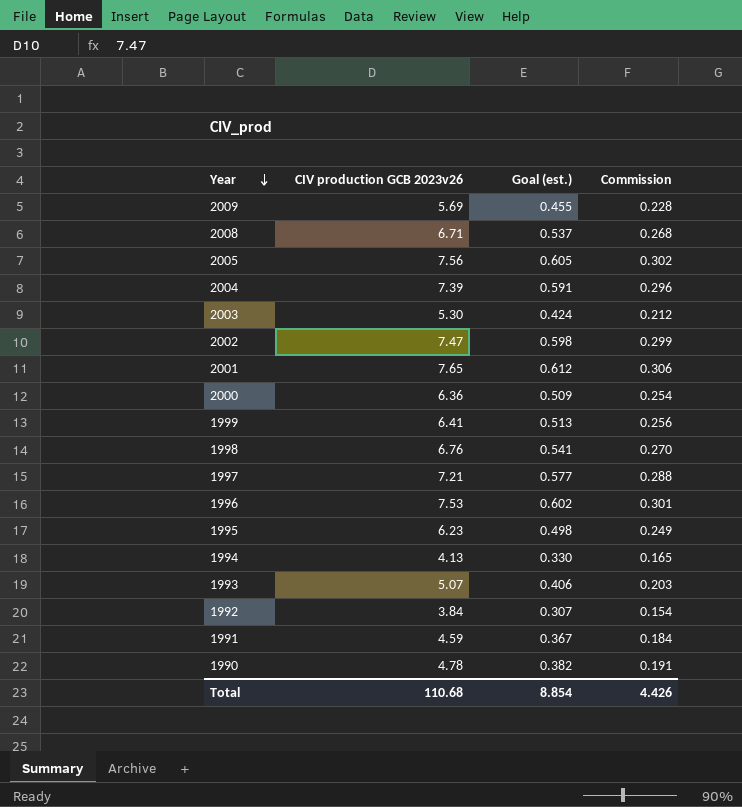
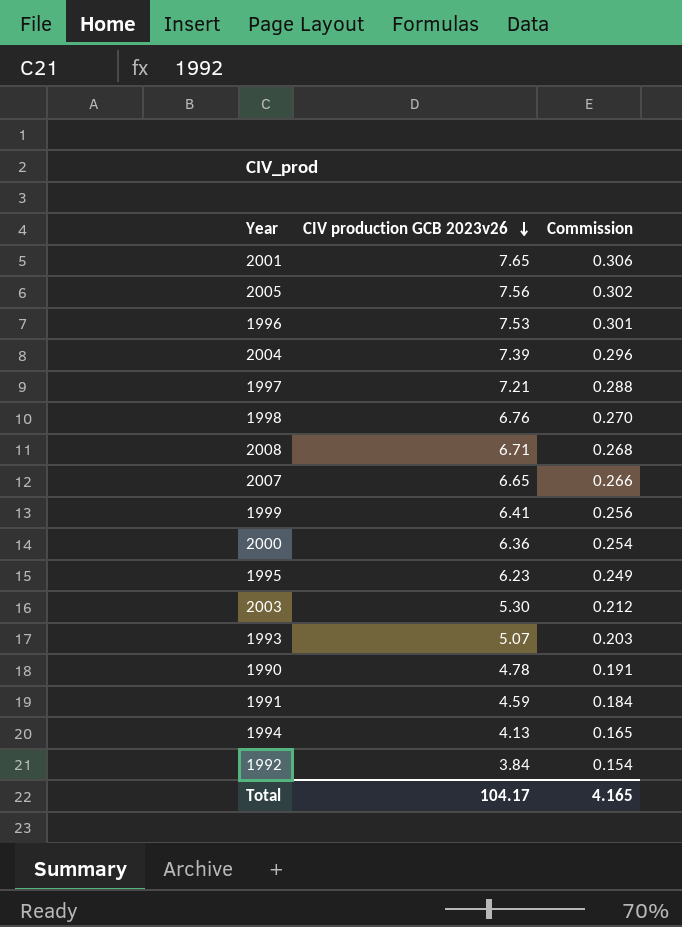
row order: Year descending -> CIV production GCB 2023v26 descending
column Goal (est.) | formula: [CIV production GCB 2023v26] * 0.08 -> none
row 2009: 5.69 | 0.455 | 0.228 -> none
row 2002: 7.47 | 0.598 | 0.299 -> none
row 2007: none -> 6.65 | 0.266
Total | CIV production GCB 2023v26: 110.68 -> 104.17
Total | Commission: 4.426 -> 4.165

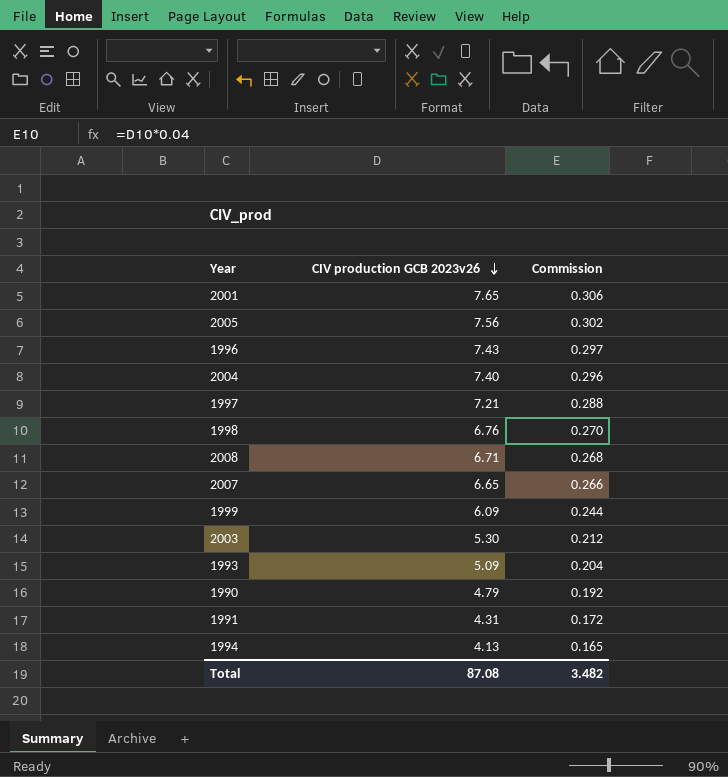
row 2000: 6.36 | 0.254 -> none
row 1995: 6.23 | 0.249 -> none
row 1992: 3.84 | 0.154 -> none
1996 | CIV production GCB 2023v26: 7.53 -> 7.43
1996 | Commission: 0.301 -> 0.297
2004 | CIV production GCB 2023v26: 7.39 -> 7.40
1999 | CIV production GCB 2023v26: 6.41 -> 6.09
1999 | Commission: 0.256 -> 0.244
1993 | CIV production GCB 2023v26: 5.07 -> 5.09
1993 | Commission: 0.203 -> 0.204
1990 | CIV production GCB 2023v26: 4.78 -> 4.79
1990 | Commission: 0.191 -> 0.192
1991 | CIV production GCB 2023v26: 4.59 -> 4.31
1991 | Commission: 0.184 -> 0.172
Total | CIV production GCB 2023v26: 104.17 -> 87.08
Total | Commission: 4.165 -> 3.482

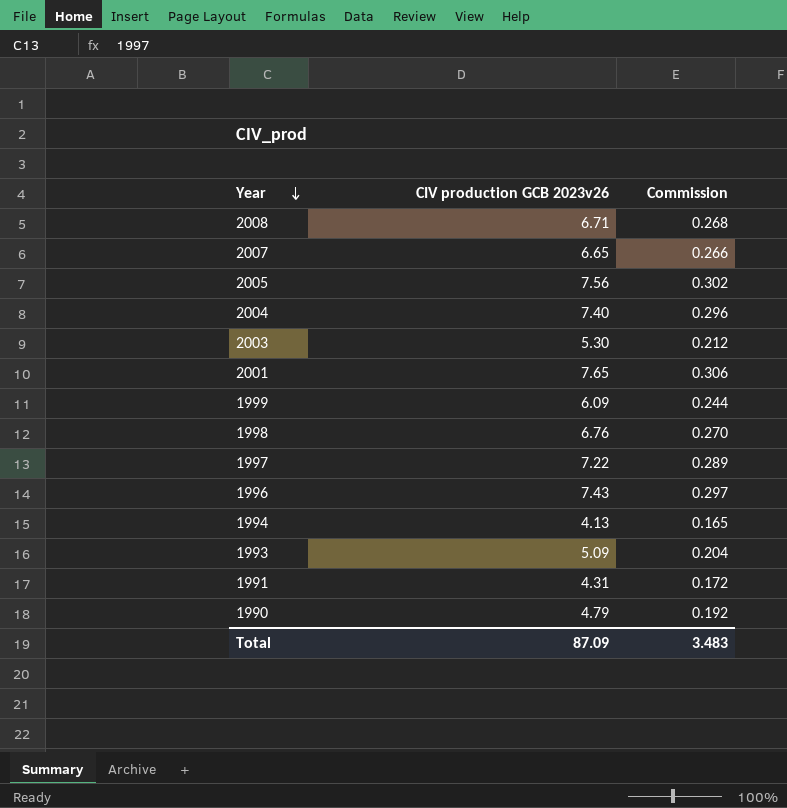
row order: CIV production GCB 2023v26 descending -> Year descending
1997 | CIV production GCB 2023v26: 7.21 -> 7.22
1997 | Commission: 0.288 -> 0.289
Total | CIV production GCB 2023v26: 87.08 -> 87.09
Total | Commission: 3.482 -> 3.483

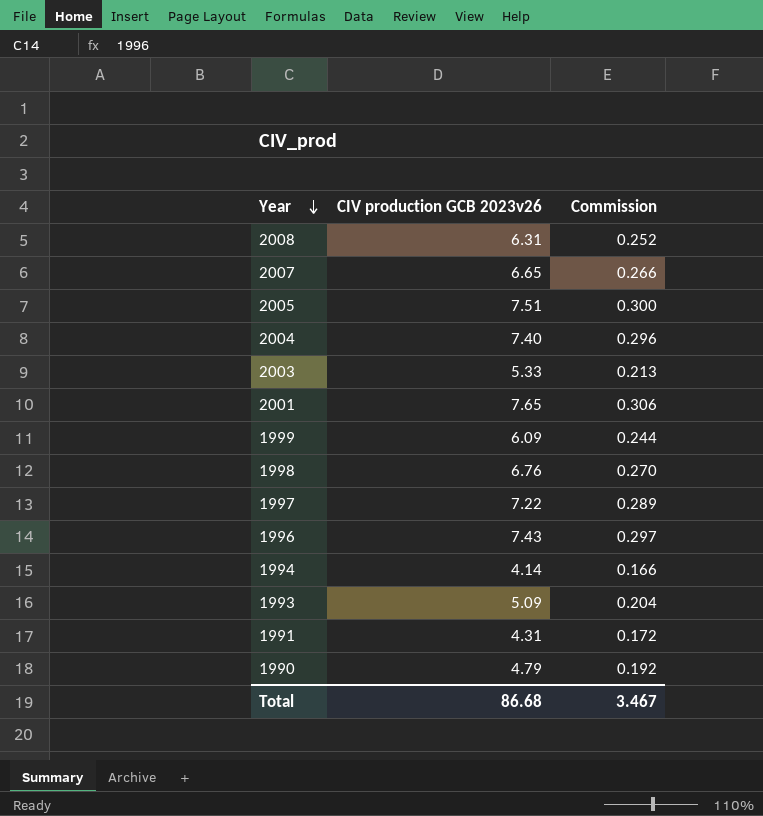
2008 | CIV production GCB 2023v26: 6.71 -> 6.31
2008 | Commission: 0.268 -> 0.252
2005 | CIV production GCB 2023v26: 7.56 -> 7.51
2005 | Commission: 0.302 -> 0.300
2003 | CIV production GCB 2023v26: 5.30 -> 5.33
2003 | Commission: 0.212 -> 0.213
1994 | CIV production GCB 2023v26: 4.13 -> 4.14
1994 | Commission: 0.165 -> 0.166
Total | CIV production GCB 2023v26: 87.09 -> 86.68
Total | Commission: 3.483 -> 3.467

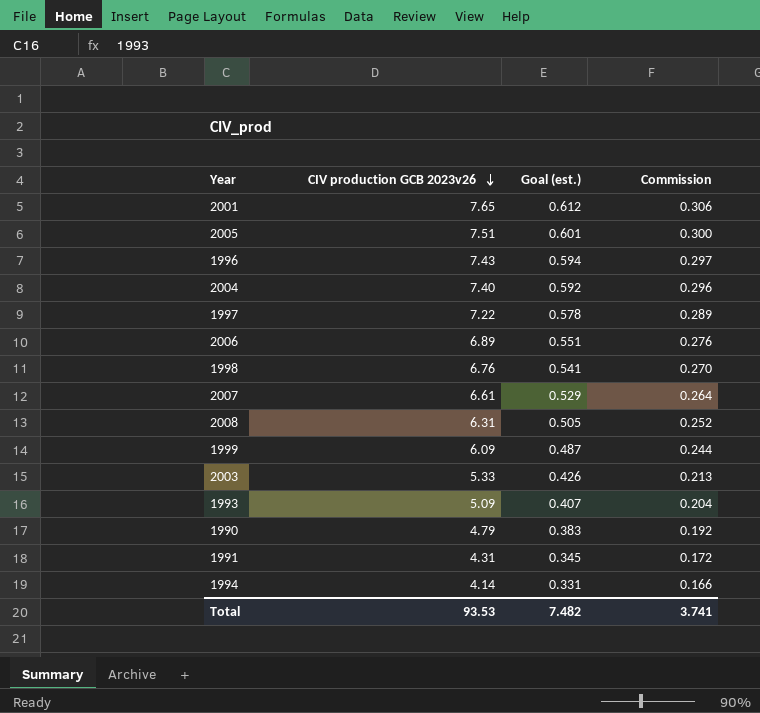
row order: Year descending -> CIV production GCB 2023v26 descending
column Goal (est.) | formula: none -> [CIV production GCB 2023v26] * 0.08
row 2006: none -> 6.89 | 0.551 | 0.276
2007 | CIV production GCB 2023v26: 6.65 -> 6.61
2007 | Commission: 0.266 -> 0.264
Total | CIV production GCB 2023v26: 86.68 -> 93.53
Total | Commission: 3.467 -> 3.741

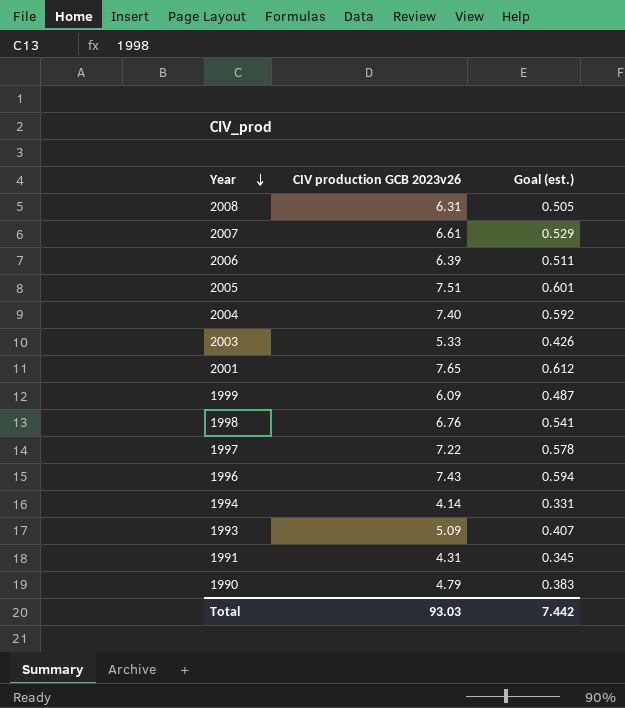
row order: CIV production GCB 2023v26 descending -> Year descending
column Commission | formula: [CIV production GCB 2023v26] * 0.04 -> none
2006 | CIV production GCB 2023v26: 6.89 -> 6.39
2006 | Goal (est.): 0.551 -> 0.511
Total | CIV production GCB 2023v26: 93.53 -> 93.03
Total | Goal (est.): 7.482 -> 7.442

